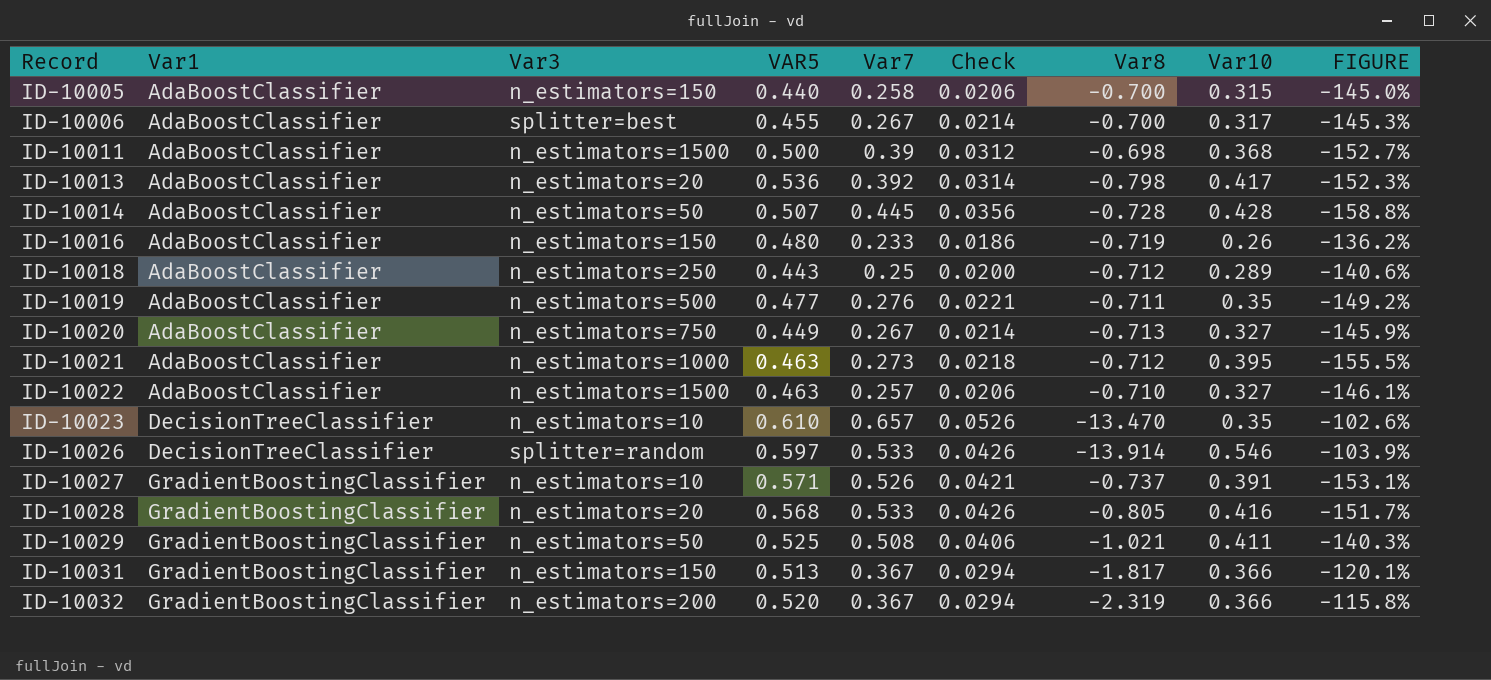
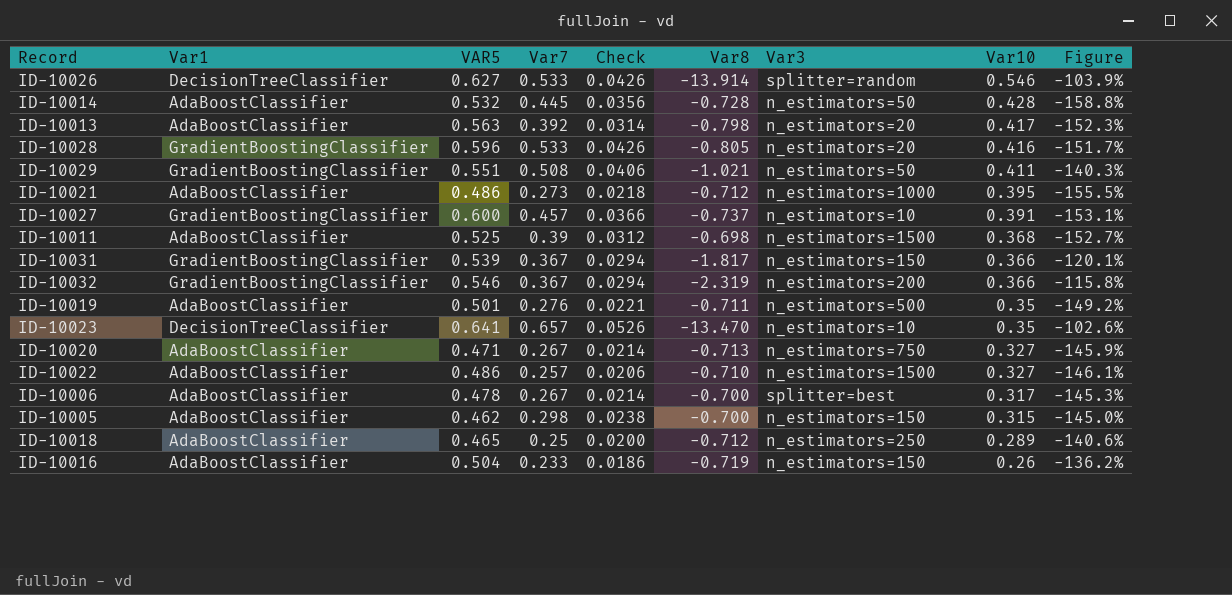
row order: Record ascending -> Var10 descending
column Var3 | position: 3 -> 7
column name: FIGURE -> Figure
ID-10026 | VAR5: 0.597 -> 0.627
ID-10014 | VAR5: 0.507 -> 0.532
ID-10013 | VAR5: 0.536 -> 0.563
ID-10028 | VAR5: 0.568 -> 0.596
ID-10029 | VAR5: 0.525 -> 0.551
ID-10021 | VAR5: 0.463 -> 0.486
ID-10027 | VAR5: 0.571 -> 0.600
ID-10027 | Var7: 0.526 -> 0.457
ID-10027 | Check: 0.0421 -> 0.0366
ID-10011 | VAR5: 0.500 -> 0.525
ID-10031 | VAR5: 0.513 -> 0.539
ID-10032 | VAR5: 0.520 -> 0.546
ID-10019 | VAR5: 0.477 -> 0.501
ID-10023 | VAR5: 0.610 -> 0.641
ID-10020 | VAR5: 0.449 -> 0.471
ID-10022 | VAR5: 0.463 -> 0.486
ID-10006 | VAR5: 0.455 -> 0.478
ID-10005 | VAR5: 0.440 -> 0.462
ID-10005 | Var7: 0.258 -> 0.298
ID-10005 | Check: 0.0206 -> 0.0238
ID-10018 | VAR5: 0.443 -> 0.465
ID-10016 | VAR5: 0.480 -> 0.504

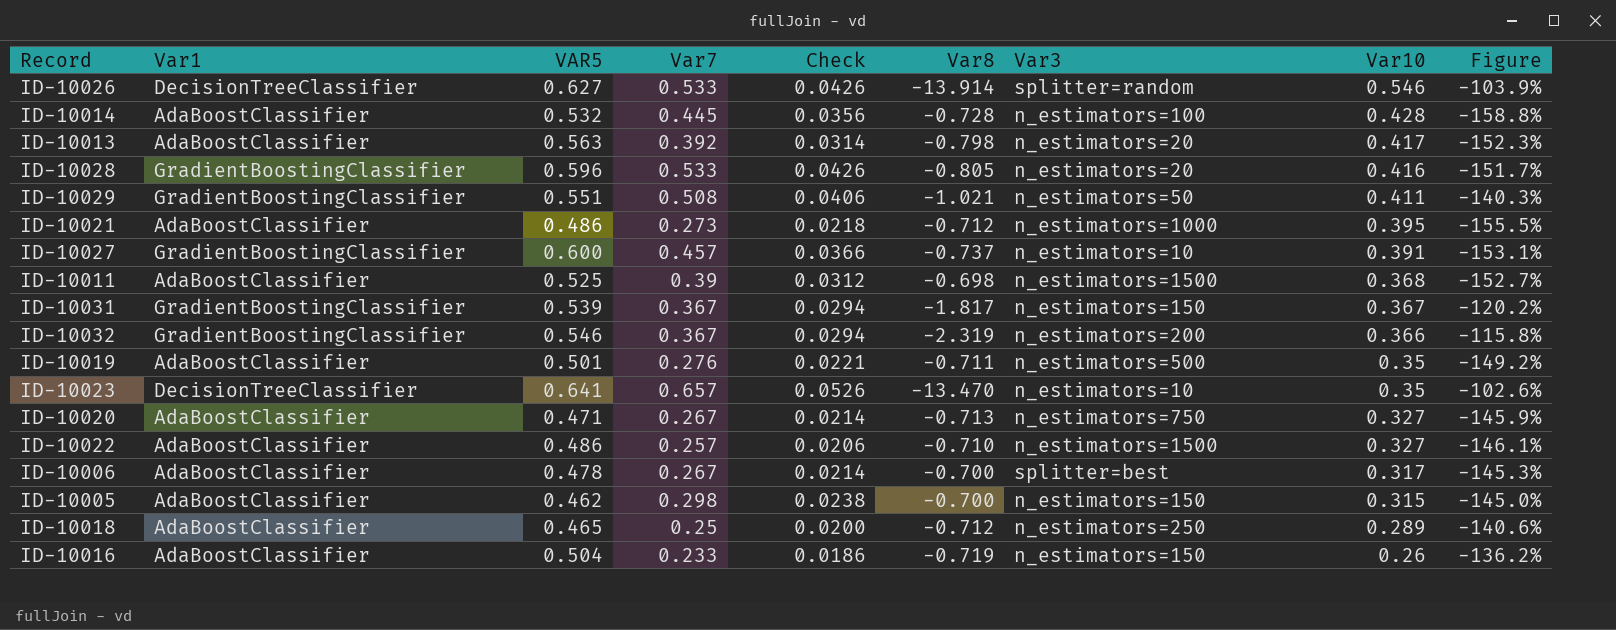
ID-10014 | Var3: n_estimators=50 -> n_estimators=100
ID-10031 | Var10: 0.366 -> 0.367
ID-10031 | Figure: -120.1% -> -120.2%

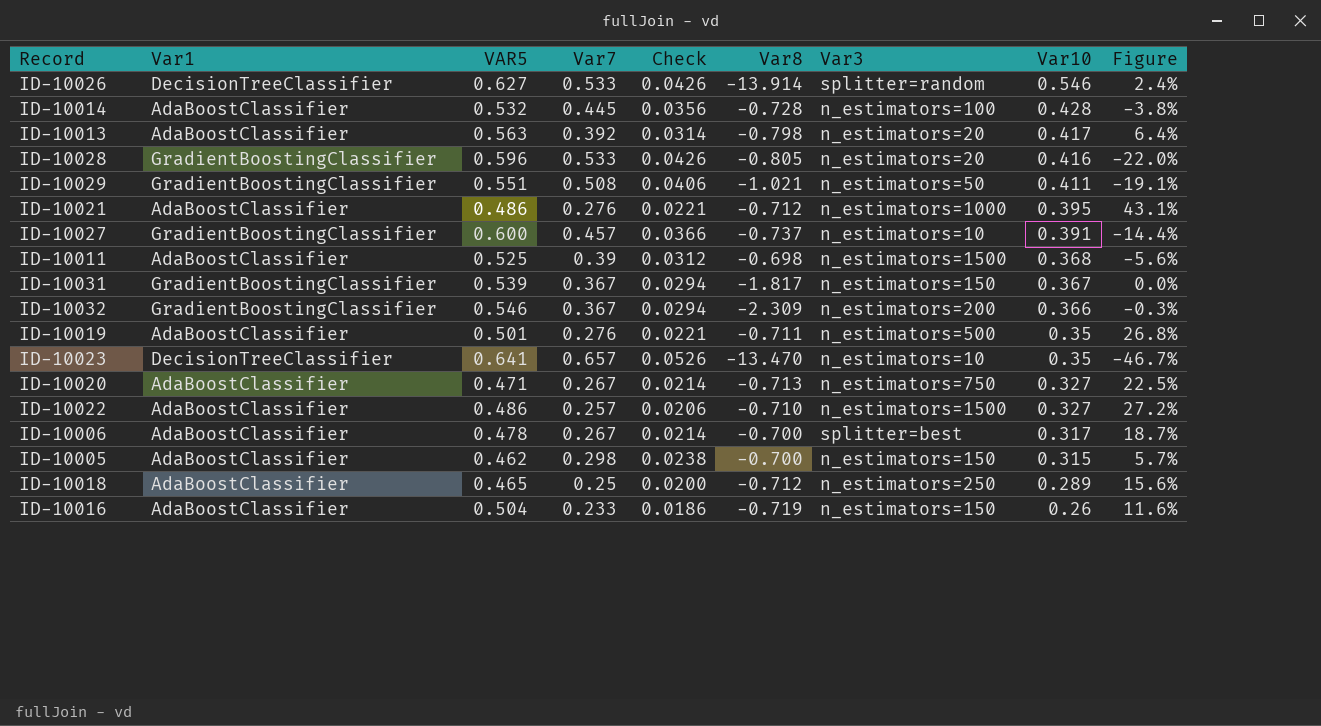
column Figure | formula: ([Var10] - [Var8]) / [Var8] -> ([Var10] - [Var7]) / [Var7]
ID-10021 | Var7: 0.273 -> 0.276
ID-10021 | Check: 0.0218 -> 0.0221
ID-10032 | Var8: -2.319 -> -2.309

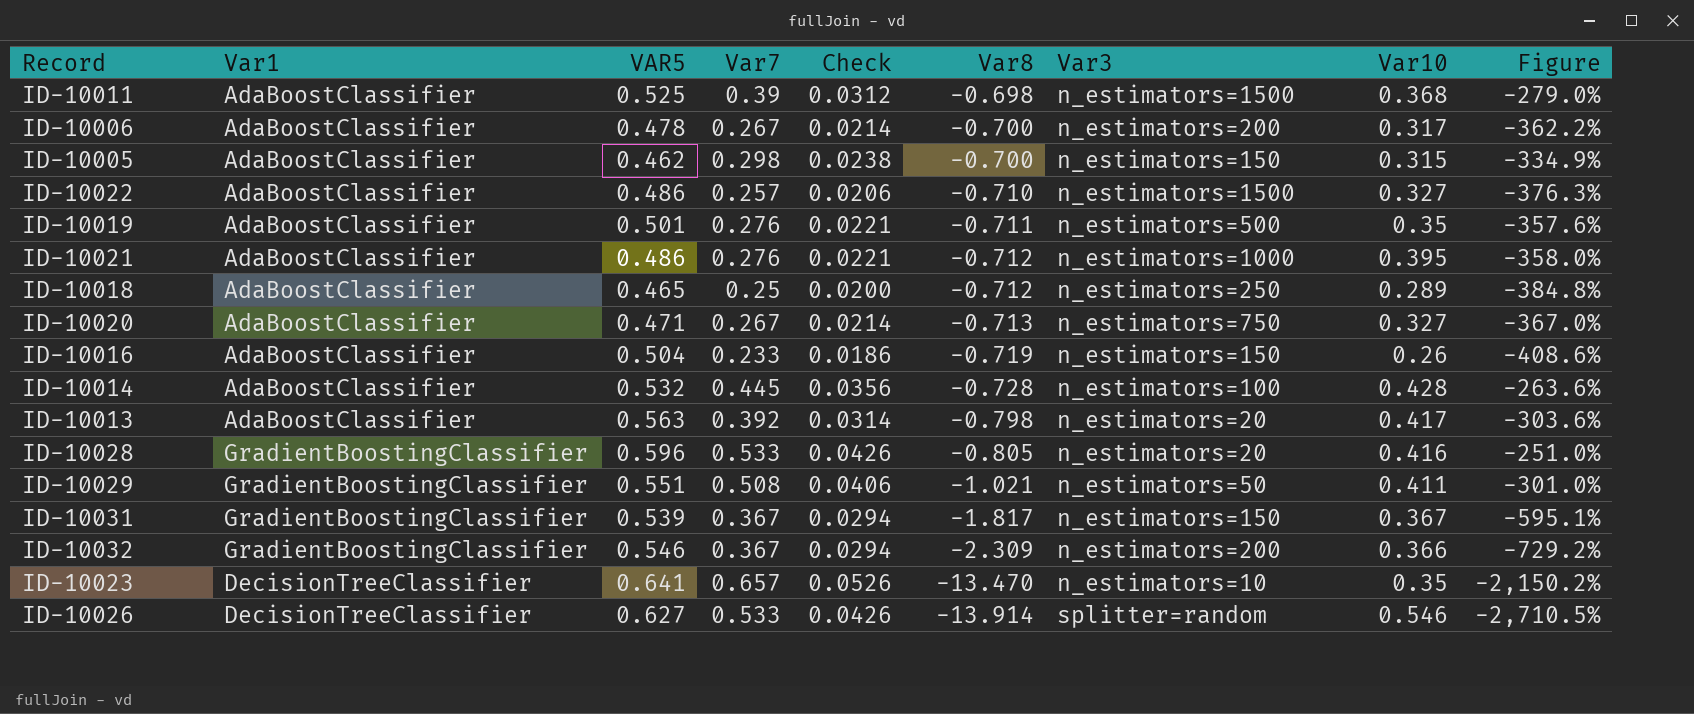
row order: Var10 descending -> Var8 descending
column Figure | formula: ([Var10] - [Var7]) / [Var7] -> ([Var8] - [Var7]) / [Var7]
row ID-10027: GradientBoostingClassifier | 0.600 | 0.457 | 0.0366 | -0.737 | n_estimators=10 | 0.391 | -14.4% -> none
ID-10006 | Var3: splitter=best -> n_estimators=200

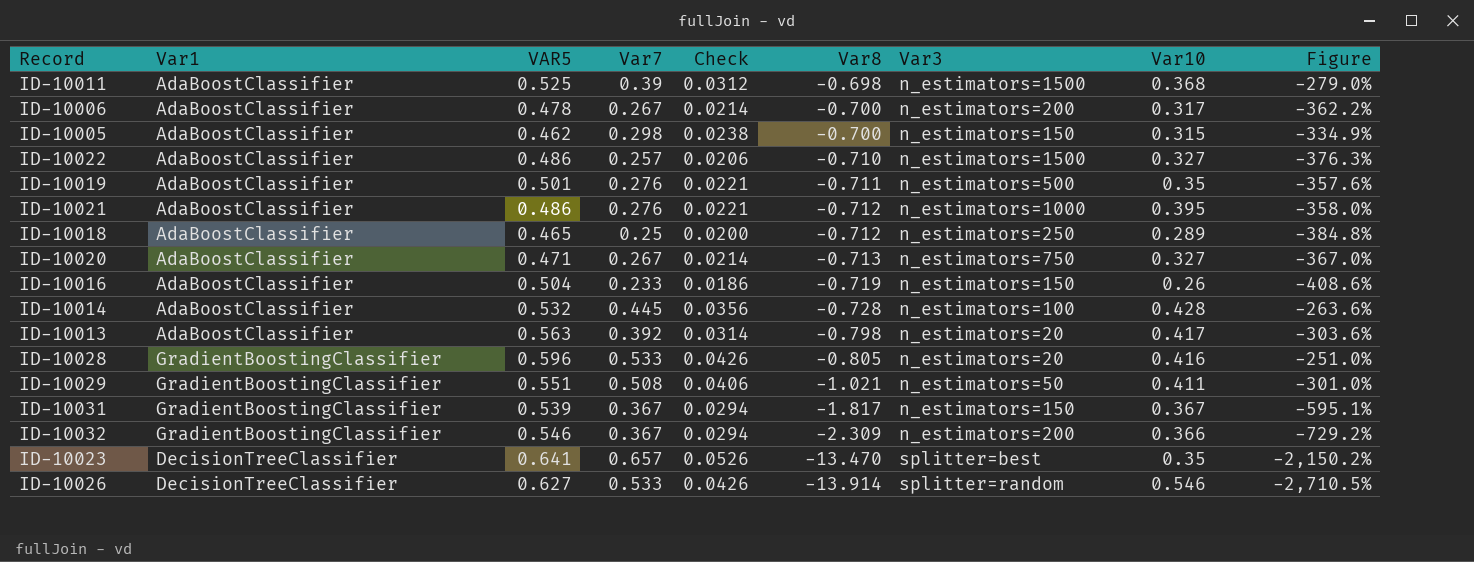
ID-10023 | Var3: n_estimators=10 -> splitter=best

